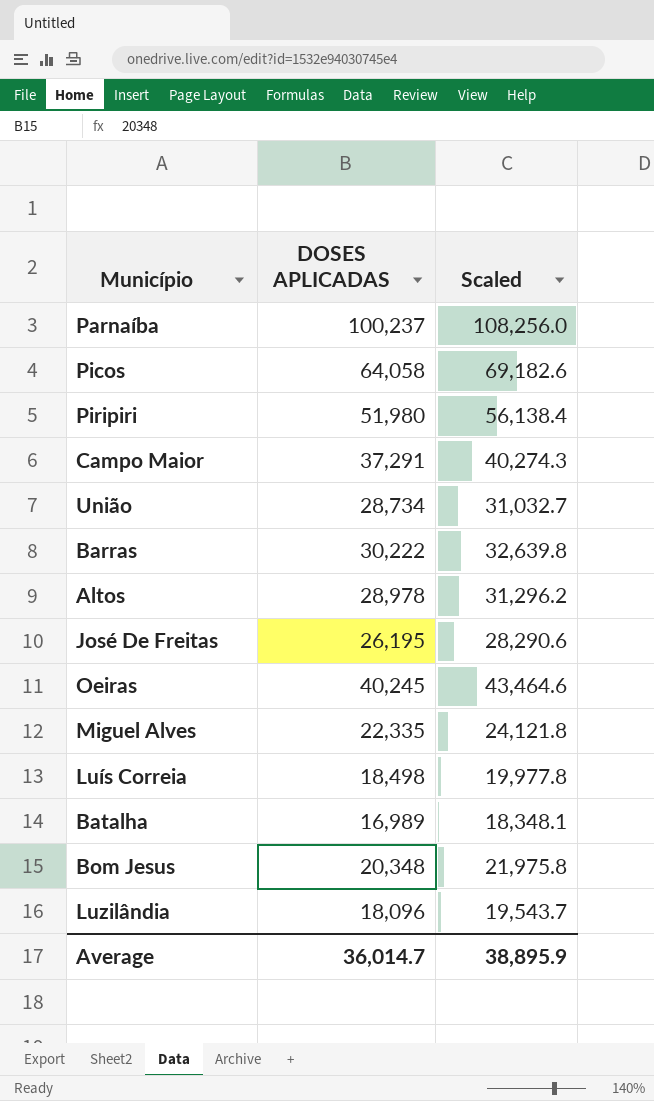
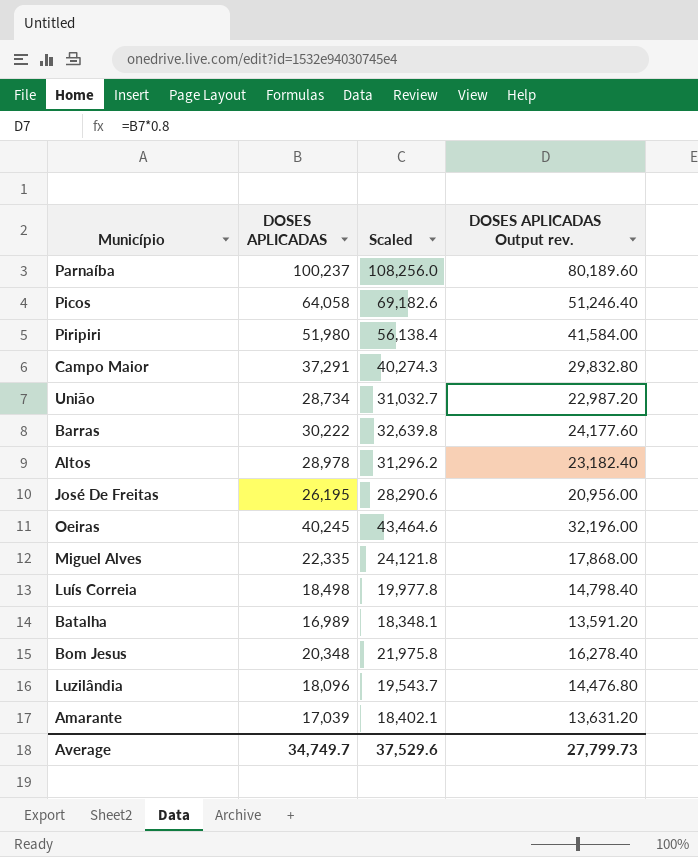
column DOSES APLICADAS Output rev. | formula: none -> [DOSES APLICADAS] * 0.8
row Amarante: none -> 17,039 | 18,402.1 | 13,631.20
Average | DOSES APLICADAS: 36,014.7 -> 34,749.7
Average | Scaled: 38,895.9 -> 37,529.6

